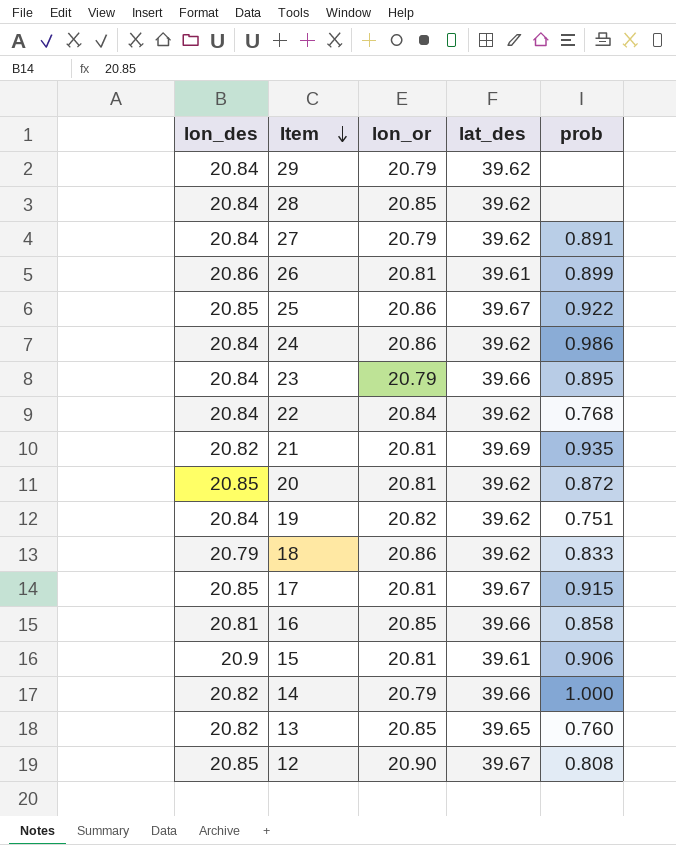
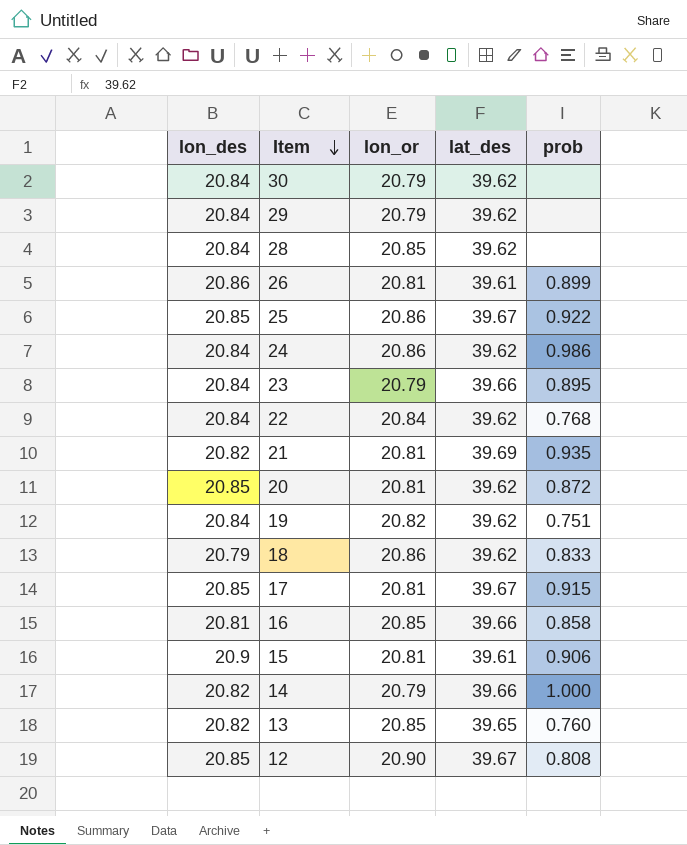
row 27: 20.84 | 20.79 | 39.62 | 0.891 -> none
row 30: none -> 20.84 | 20.79 | 39.62 | none

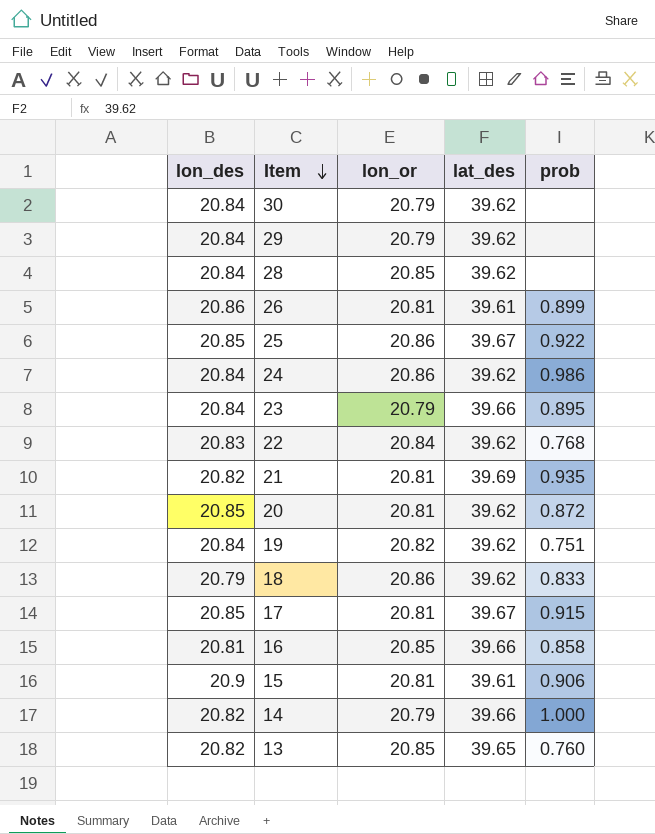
row 12: 20.85 | 20.90 | 39.67 | 0.808 -> none
22 | lon_des: 20.84 -> 20.83

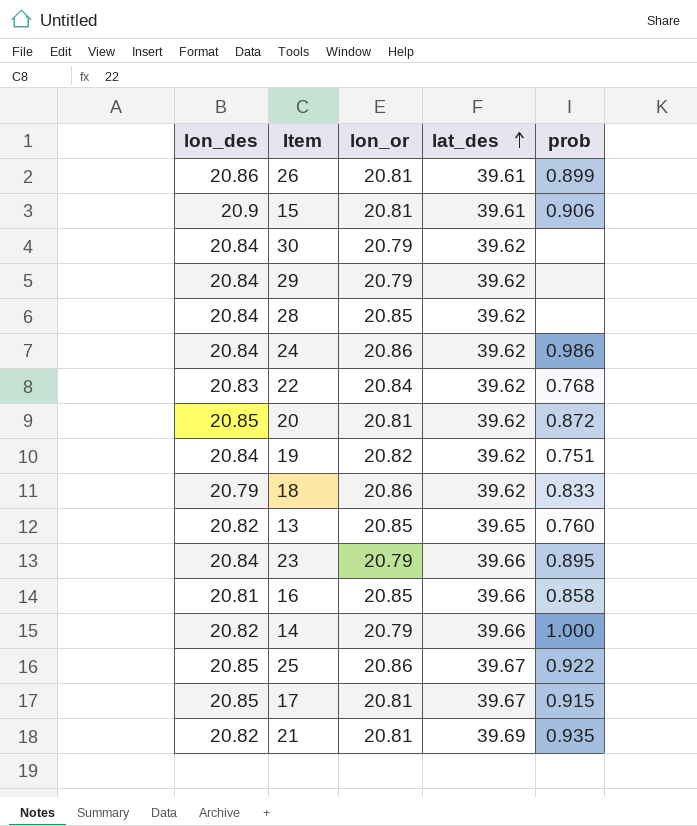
row order: Item descending -> lat_des ascending

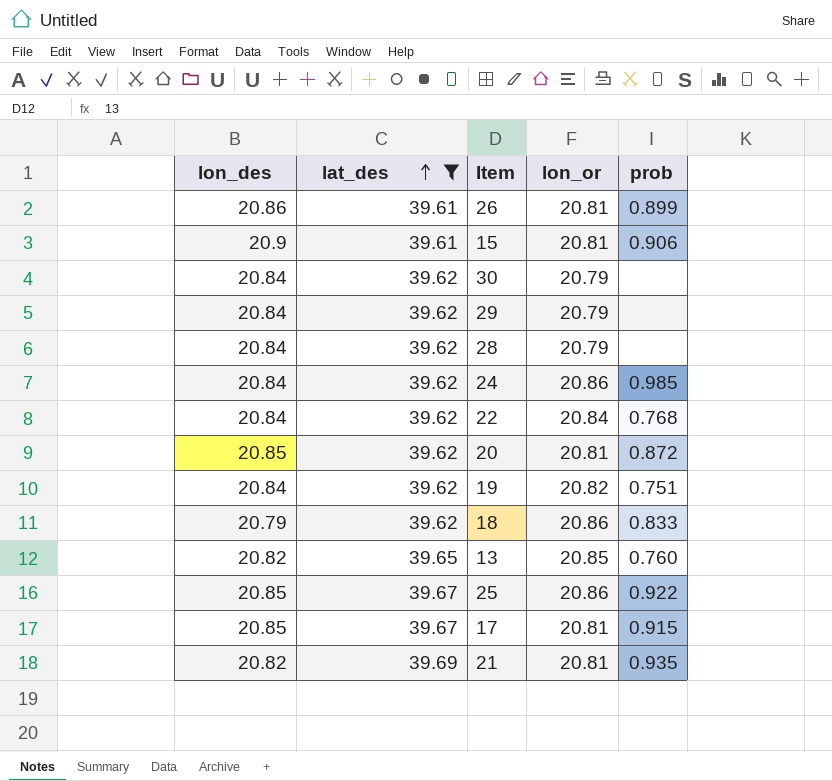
filter: none -> lat_des != 39.66
column lat_des | position: 4 -> 2
28 | lon_or: 20.85 -> 20.79
24 | prob: 0.986 -> 0.985
22 | lon_des: 20.83 -> 20.84

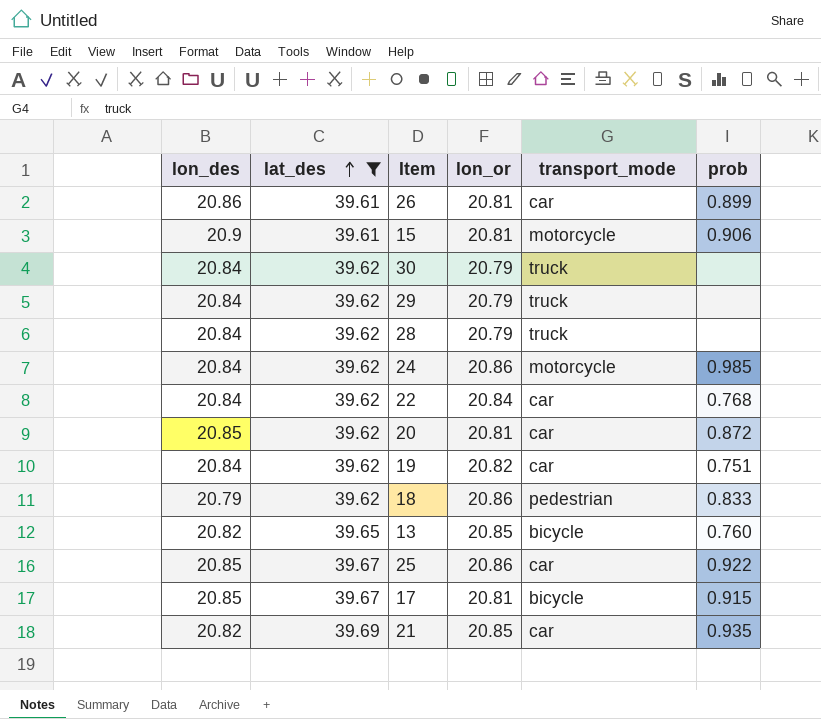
column transport_mode | position: none -> 5
21 | lon_or: 20.81 -> 20.85

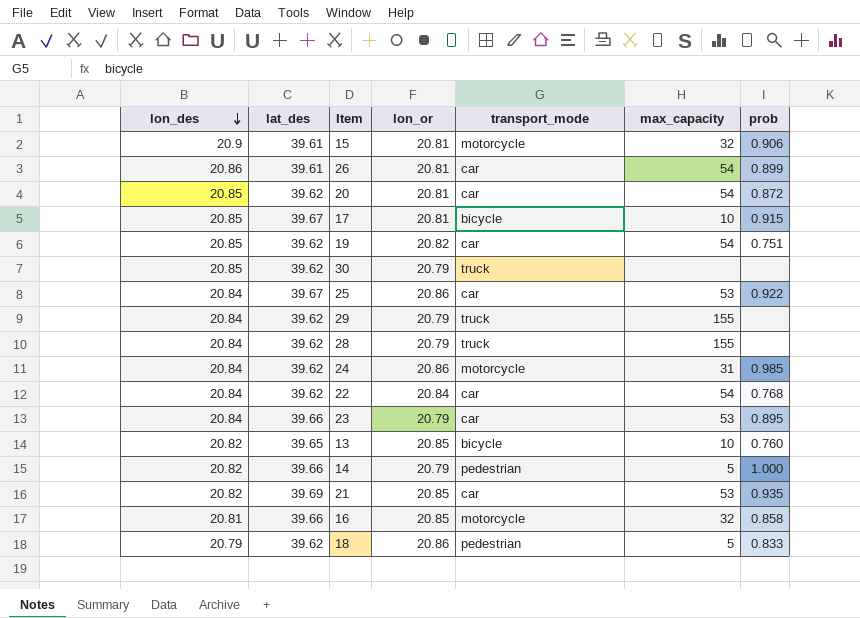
filter: lat_des != 39.66 -> none
row order: lat_des ascending -> lon_des descending
column max_capacity | position: none -> 6
19 | lon_des: 20.84 -> 20.85
30 | lon_des: 20.84 -> 20.85
25 | lon_des: 20.85 -> 20.84

